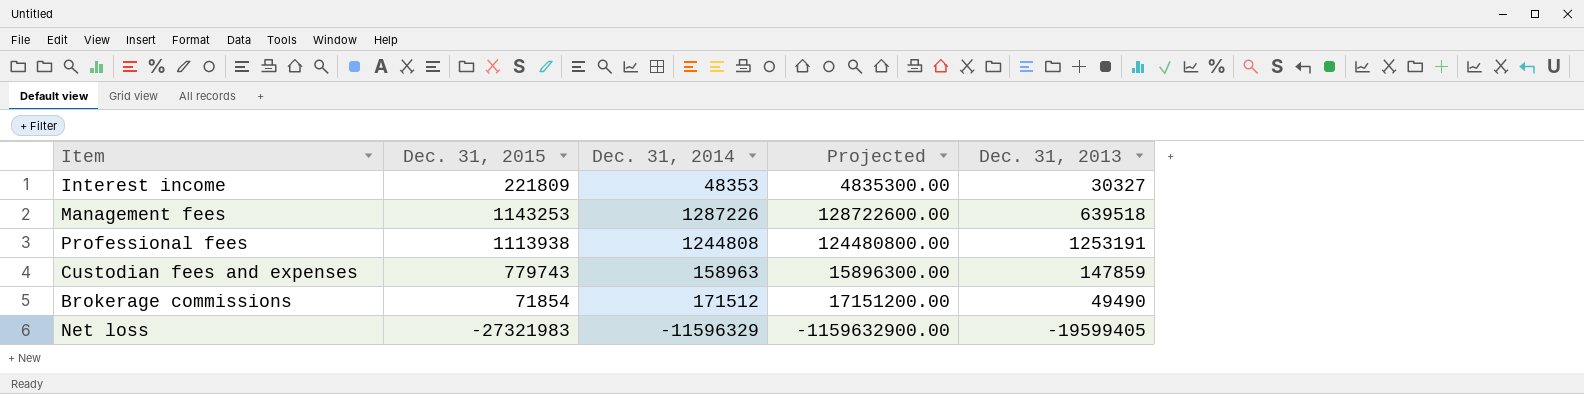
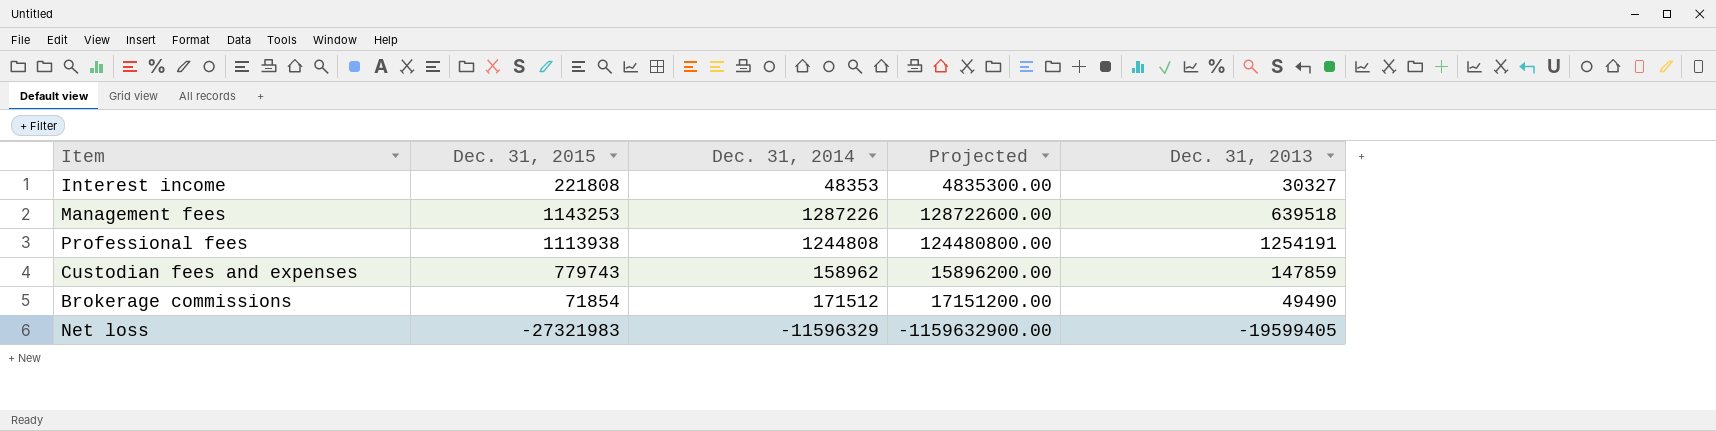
Interest income | Dec. 31, 2015: 221809 -> 221808
Professional fees | Dec. 31, 2013: 1253191 -> 1254191
Custodian fees and expenses | Dec. 31, 2014: 158963 -> 158962
Custodian fees and expenses | Projected: 15896300.00 -> 15896200.00

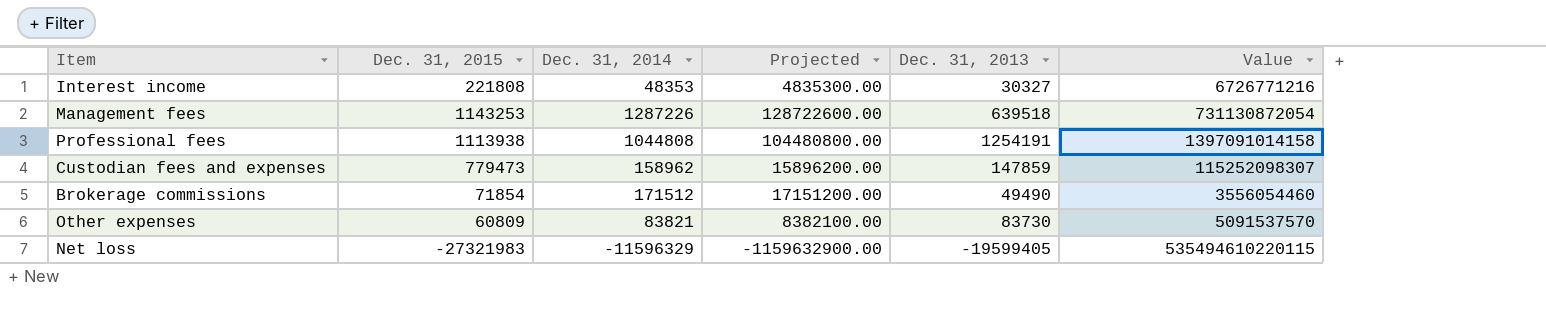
column Value | formula: none -> [Dec. 31, 2015] * [Dec. 31, 2013]
Professional fees | Dec. 31, 2014: 1244808 -> 1044808
Professional fees | Projected: 124480800.00 -> 104480800.00
Custodian fees and expenses | Dec. 31, 2015: 779743 -> 779473
row Other expenses: none -> 60809 | 83821 | 8382100.00 | 83730 | 5091537570

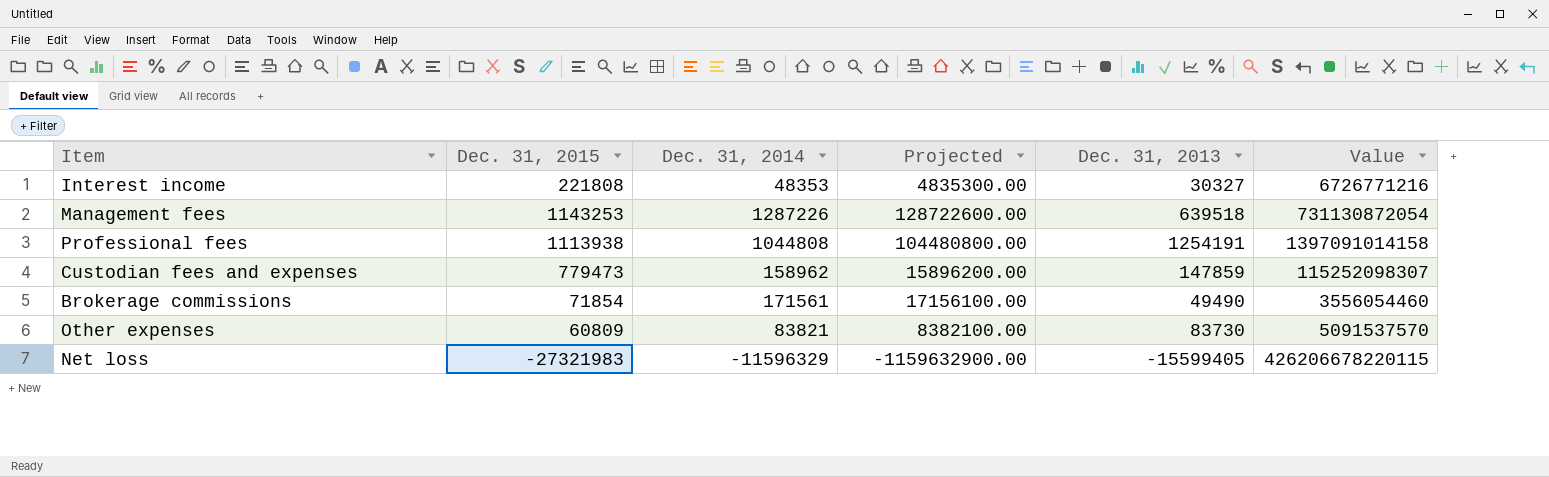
Brokerage commissions | Dec. 31, 2014: 171512 -> 171561
Brokerage commissions | Projected: 17151200.00 -> 17156100.00
Net loss | Dec. 31, 2013: -19599405 -> -15599405
Net loss | Value: 535494610220115 -> 426206678220115

